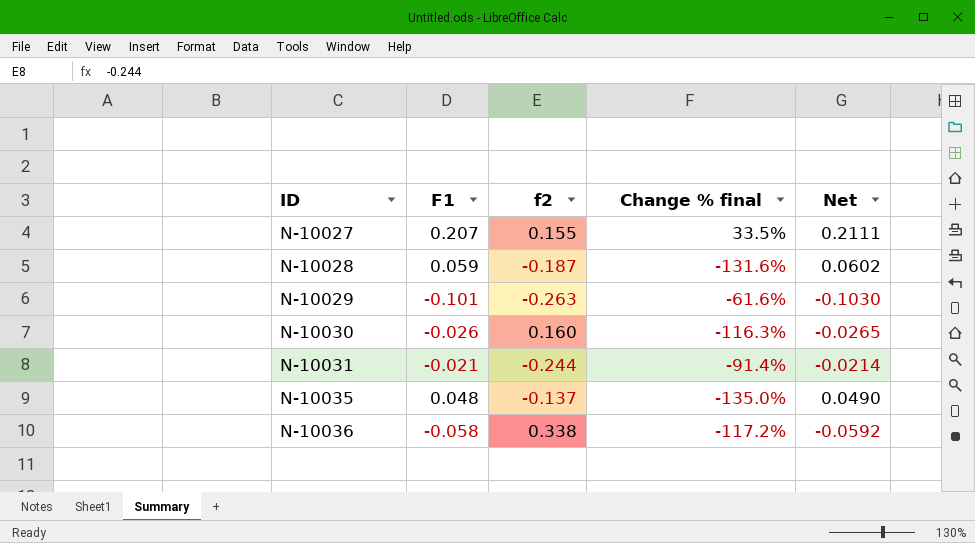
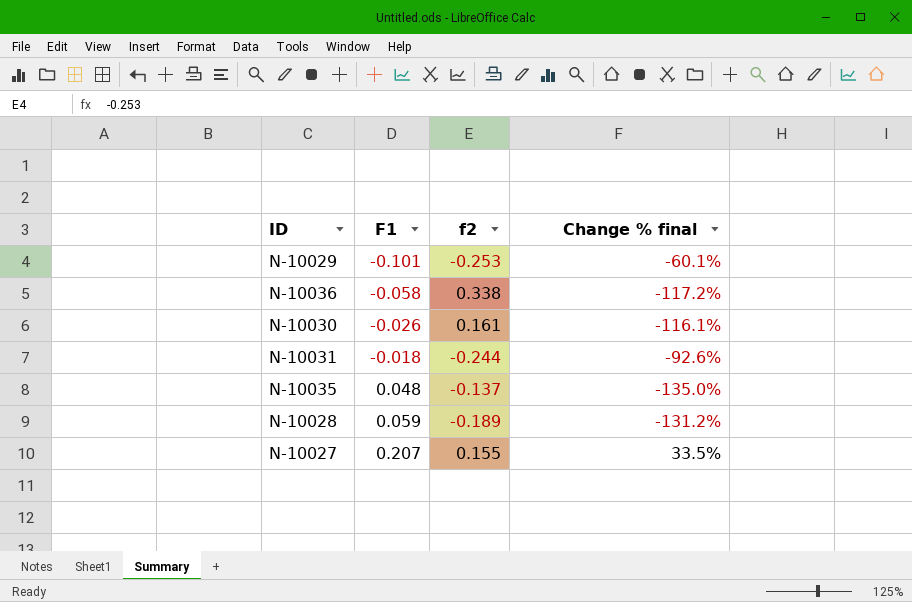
row order: ID ascending -> F1 ascending
column Net | formula: [F1] * 1.02 -> none
N-10029 | f2: -0.263 -> -0.253
N-10029 | Change % final: -61.6% -> -60.1%
N-10030 | f2: 0.160 -> 0.161
N-10030 | Change % final: -116.3% -> -116.1%
N-10031 | F1: -0.021 -> -0.018
N-10031 | Change % final: -91.4% -> -92.6%
N-10028 | f2: -0.187 -> -0.189
N-10028 | Change % final: -131.6% -> -131.2%

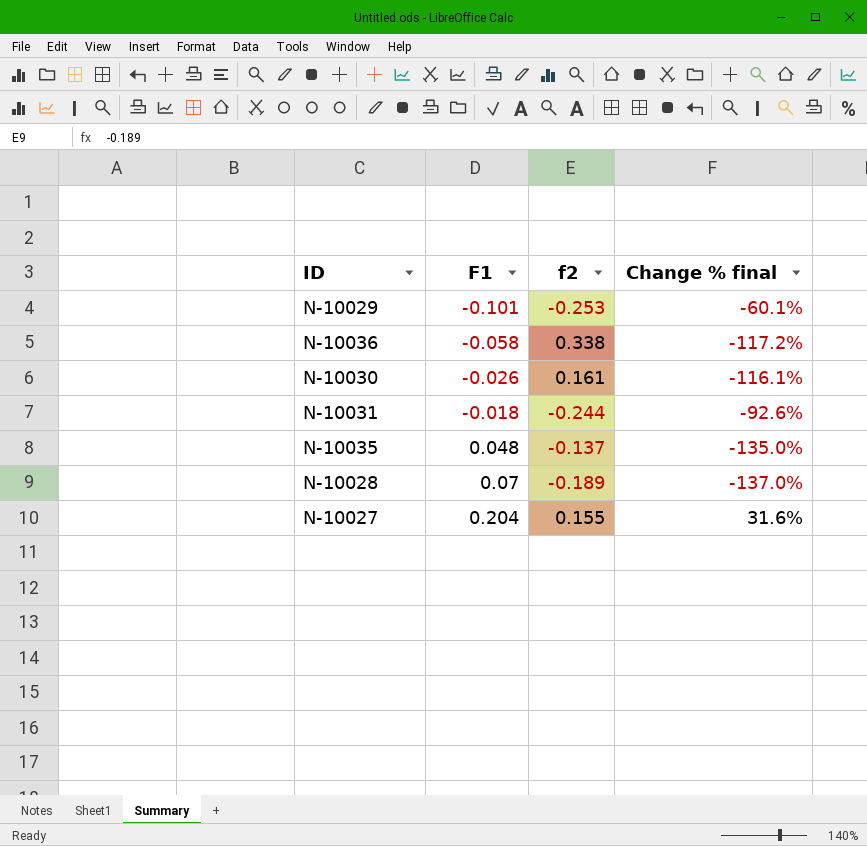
N-10028 | F1: 0.059 -> 0.07
N-10028 | Change % final: -131.2% -> -137.0%
N-10027 | F1: 0.207 -> 0.204
N-10027 | Change % final: 33.5% -> 31.6%

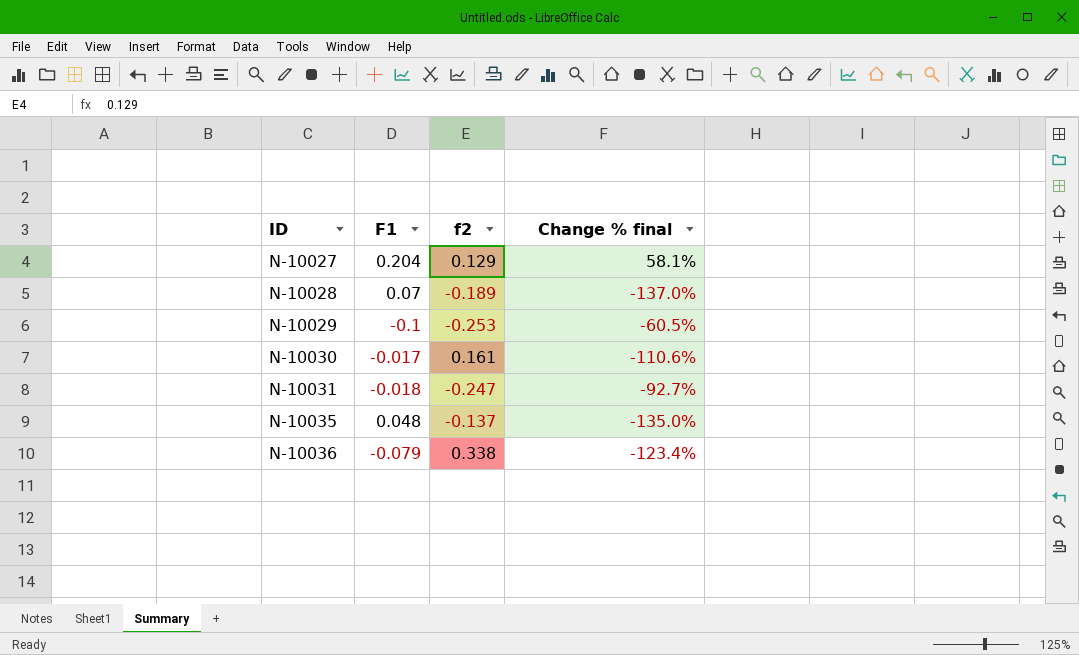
row order: F1 ascending -> ID ascending
N-10027 | f2: 0.155 -> 0.129
N-10027 | Change % final: 31.6% -> 58.1%
N-10029 | F1: -0.101 -> -0.1
N-10029 | Change % final: -60.1% -> -60.5%
N-10030 | F1: -0.026 -> -0.017
N-10030 | Change % final: -116.1% -> -110.6%
N-10031 | f2: -0.244 -> -0.247
N-10031 | Change % final: -92.6% -> -92.7%
N-10036 | F1: -0.058 -> -0.079
N-10036 | Change % final: -117.2% -> -123.4%

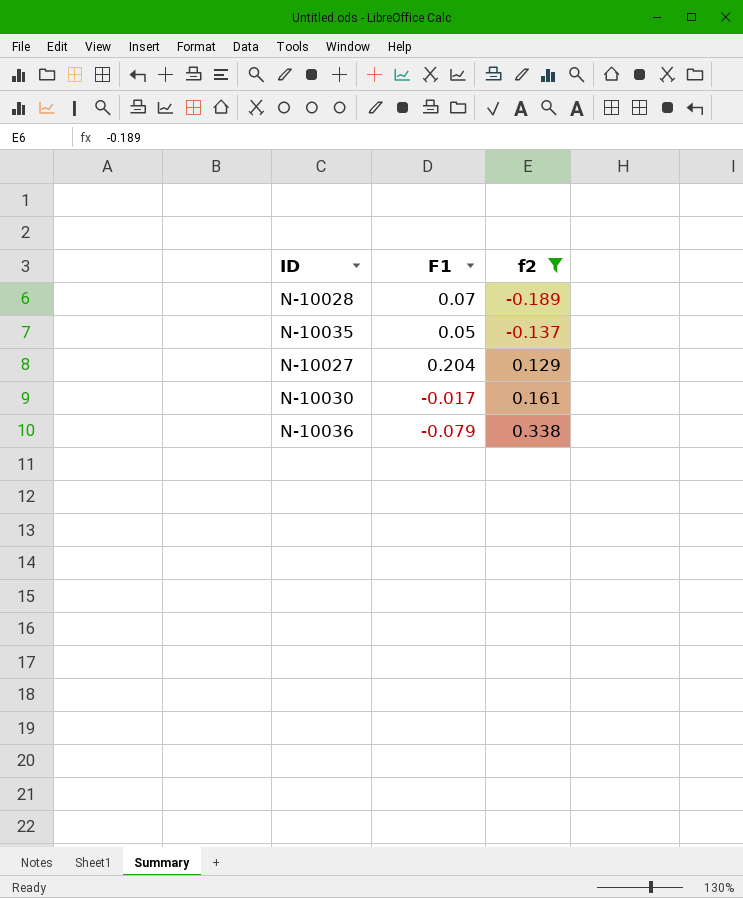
filter: none -> f2 >= -0.189
row order: ID ascending -> f2 ascending
column Change % final | formula: ([F1] - [f2]) / [f2] -> none
N-10035 | F1: 0.048 -> 0.05

